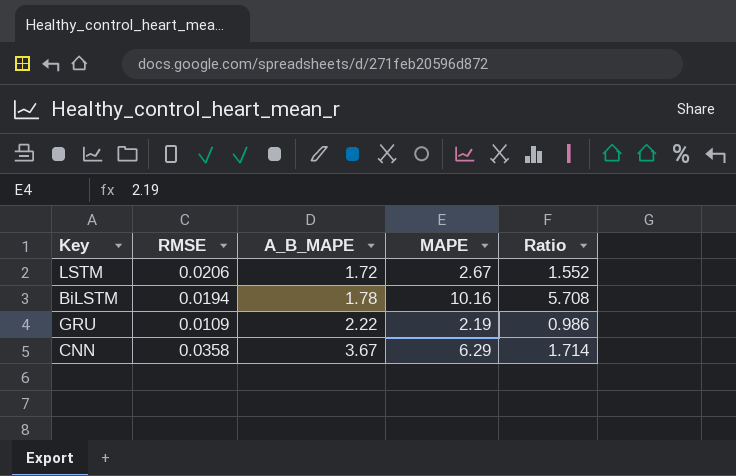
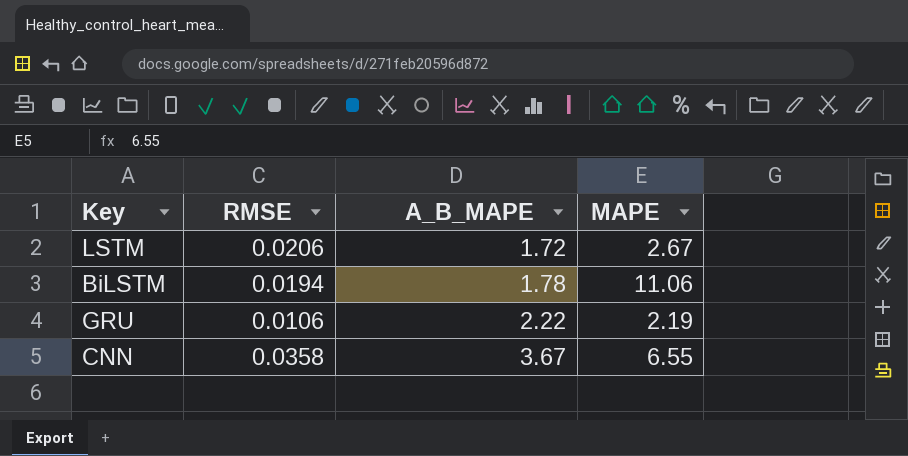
column Ratio | formula: [MAPE] / [A_B_MAPE] -> none
BiLSTM | MAPE: 10.16 -> 11.06
GRU | RMSE: 0.0109 -> 0.0106
CNN | MAPE: 6.29 -> 6.55

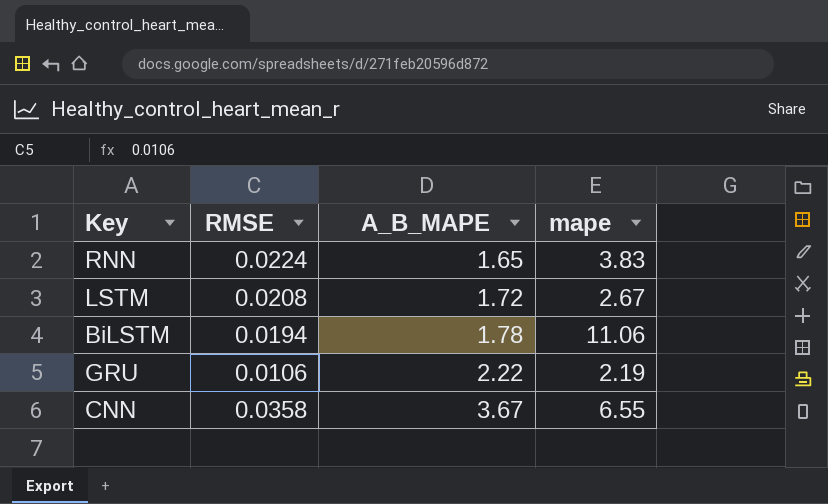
column name: MAPE -> mape
row RNN: none -> 0.0224 | 1.65 | 3.83
LSTM | RMSE: 0.0206 -> 0.0208

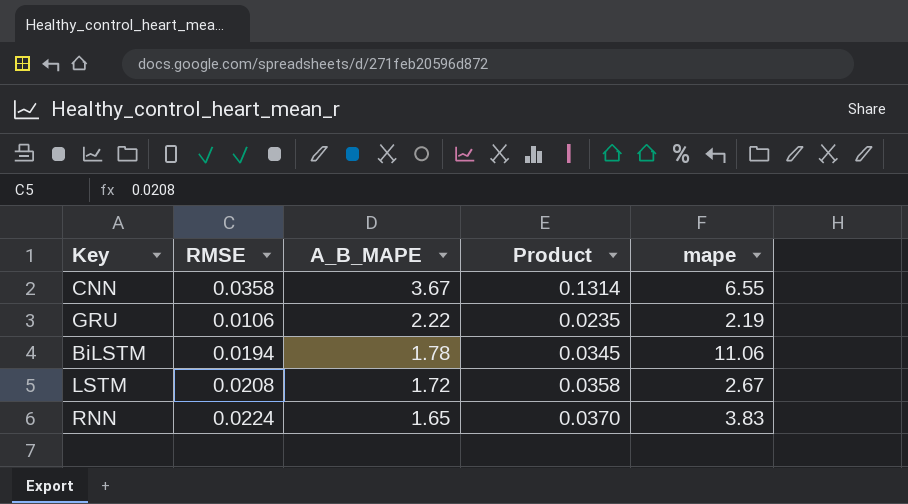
row order: A_B_MAPE ascending -> A_B_MAPE descending
column Product | formula: none -> [RMSE] * [A_B_MAPE]

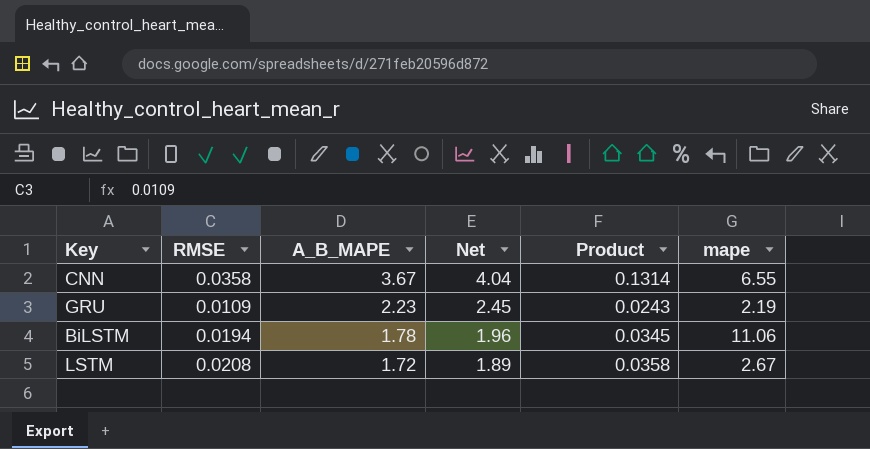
column Net | formula: none -> [A_B_MAPE] * 1.1
row RNN: 0.0224 | 1.65 | 0.0370 | 3.83 -> none
GRU | RMSE: 0.0106 -> 0.0109
GRU | A_B_MAPE: 2.22 -> 2.23
GRU | Product: 0.0235 -> 0.0243

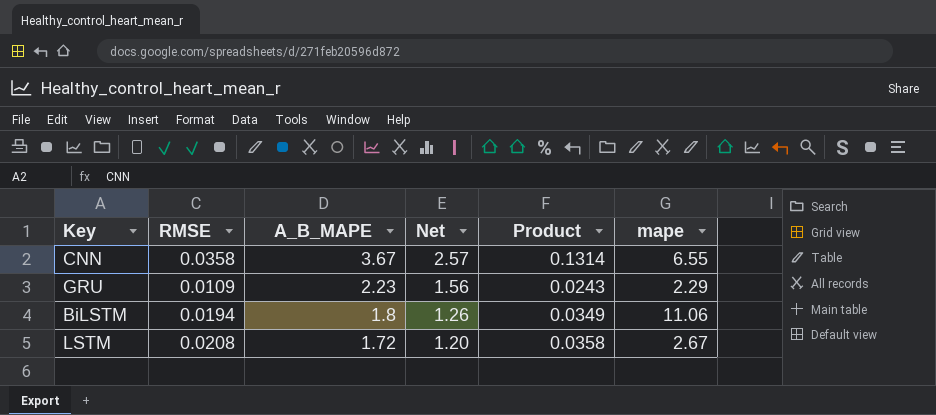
column Net | formula: [A_B_MAPE] * 1.1 -> [A_B_MAPE] * 0.7
GRU | mape: 2.19 -> 2.29
BiLSTM | A_B_MAPE: 1.78 -> 1.8
BiLSTM | Product: 0.0345 -> 0.0349

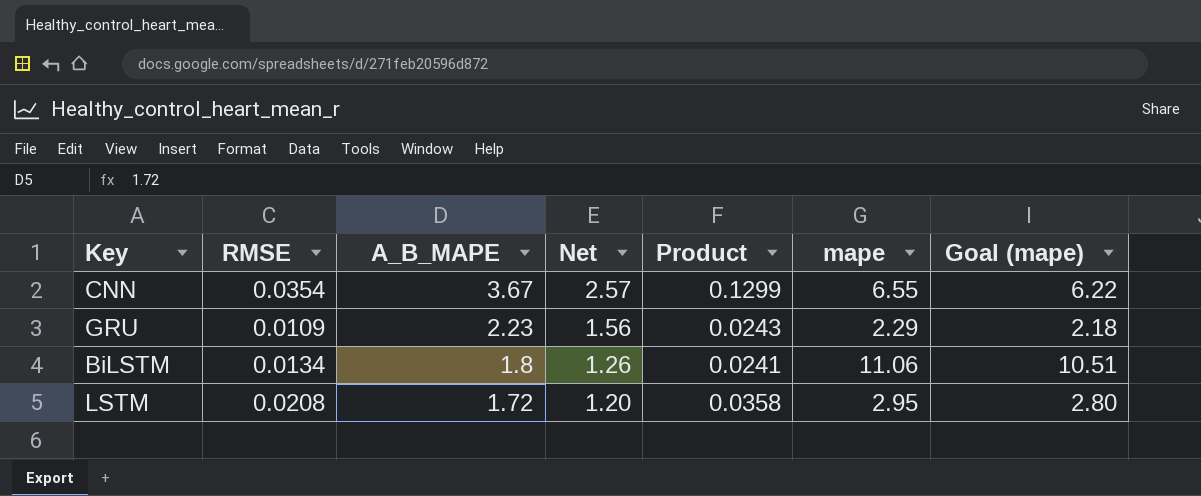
column Goal (mape) | formula: none -> [mape] * 0.95
CNN | RMSE: 0.0358 -> 0.0354
CNN | Product: 0.1314 -> 0.1299
BiLSTM | RMSE: 0.0194 -> 0.0134
BiLSTM | Product: 0.0349 -> 0.0241
LSTM | mape: 2.67 -> 2.95

